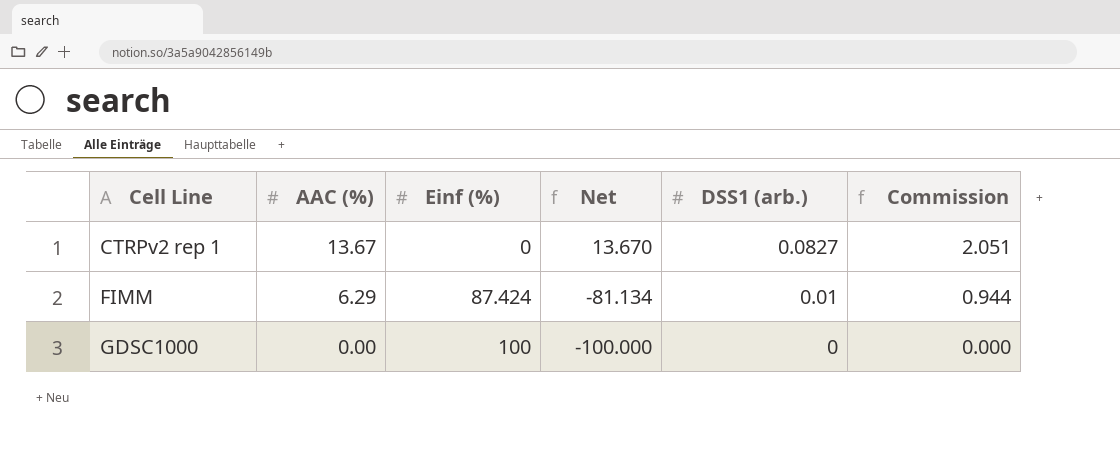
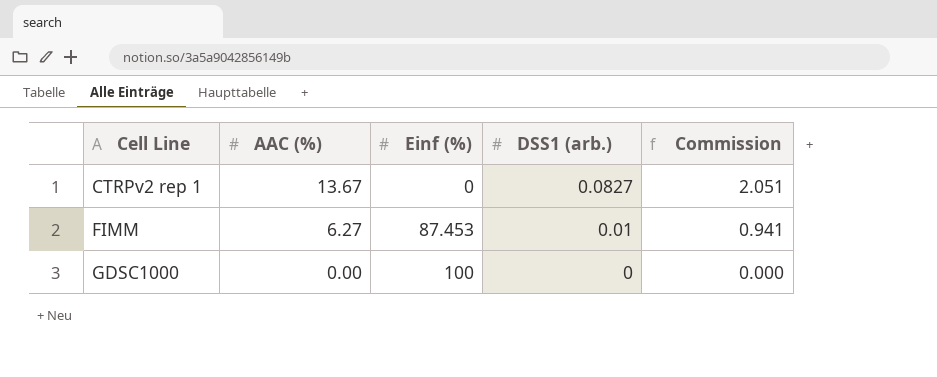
column Net | formula: [AAC (%)] - [Einf (%)] -> none
FIMM | AAC (%): 6.29 -> 6.27
FIMM | Einf (%): 87.424 -> 87.453
FIMM | Commission: 0.944 -> 0.941

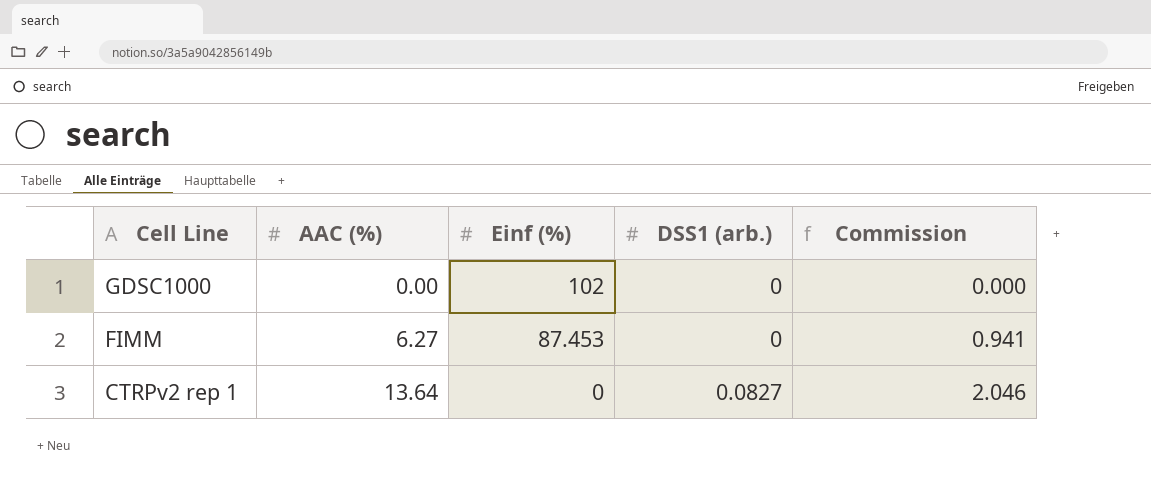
row order: Cell Line ascending -> Cell Line descending
GDSC1000 | Einf (%): 100 -> 102
FIMM | DSS1 (arb.): 0.01 -> 0
CTRPv2 rep 1 | AAC (%): 13.67 -> 13.64
CTRPv2 rep 1 | Commission: 2.051 -> 2.046

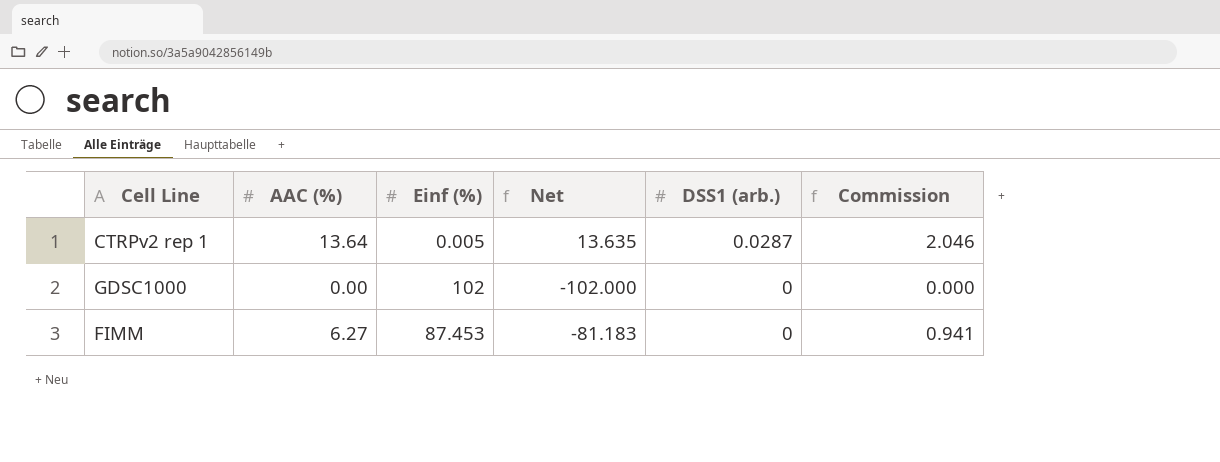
row order: Cell Line descending -> DSS1 (arb.) descending
column Net | formula: none -> [AAC (%)] - [Einf (%)]
CTRPv2 rep 1 | Einf (%): 0 -> 0.005
CTRPv2 rep 1 | DSS1 (arb.): 0.0827 -> 0.0287

